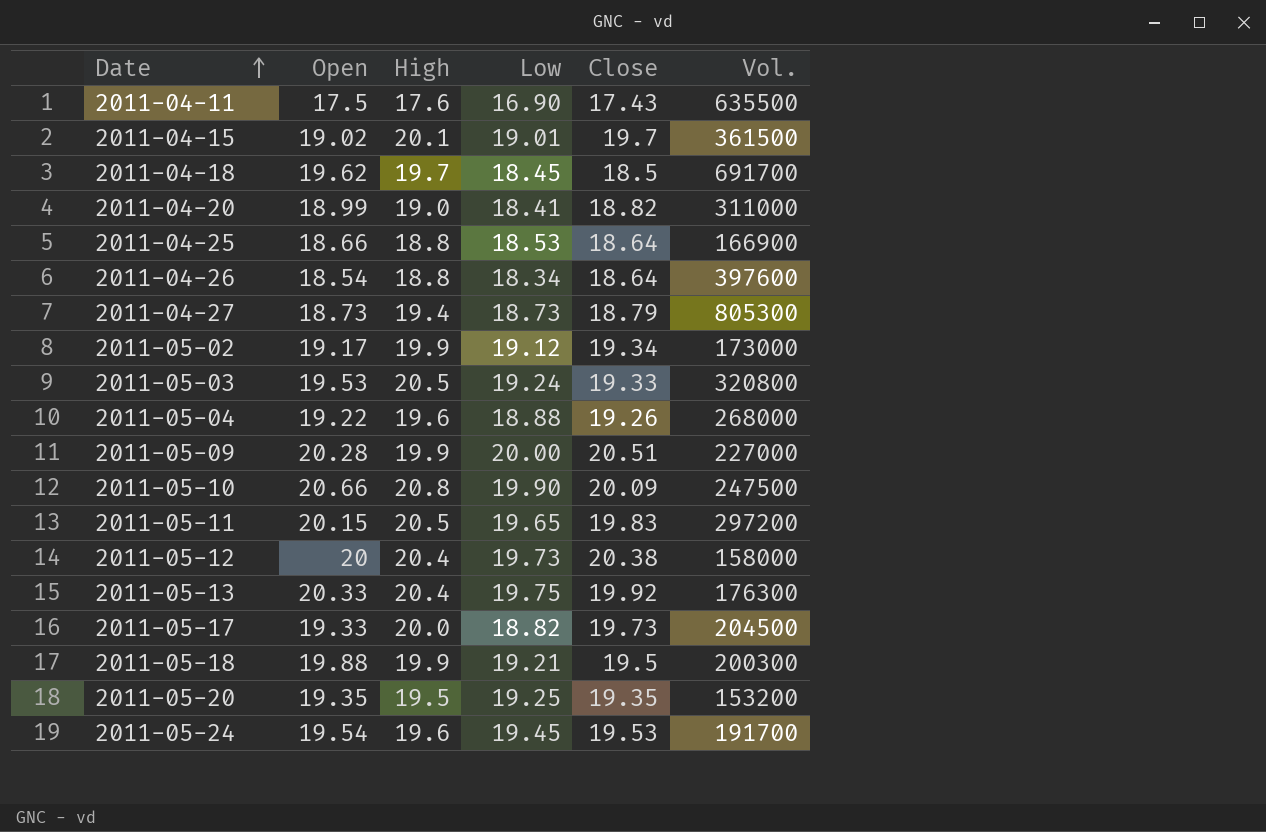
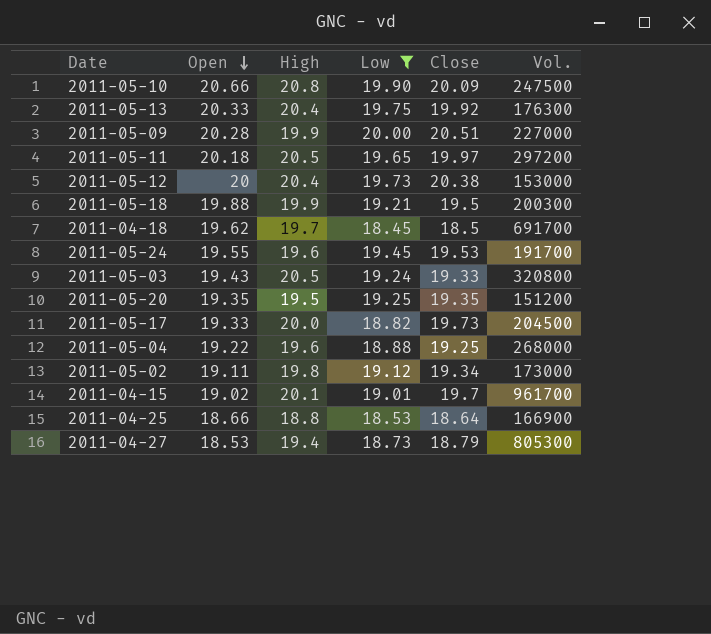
filter: none -> Low >= 18.45
row order: Date ascending -> Open descending
2011-05-11 | Open: 20.15 -> 20.18
2011-05-11 | Close: 19.83 -> 19.97
2011-05-12 | Vol.: 158000 -> 153000
2011-05-24 | Open: 19.54 -> 19.55
2011-05-03 | Open: 19.53 -> 19.43
2011-05-20 | Vol.: 153200 -> 151200
2011-05-04 | Close: 19.26 -> 19.25
2011-05-02 | Open: 19.17 -> 19.11
2011-05-02 | High: 19.9 -> 19.8
2011-04-15 | Vol.: 361500 -> 961700
2011-04-27 | Open: 18.73 -> 18.53

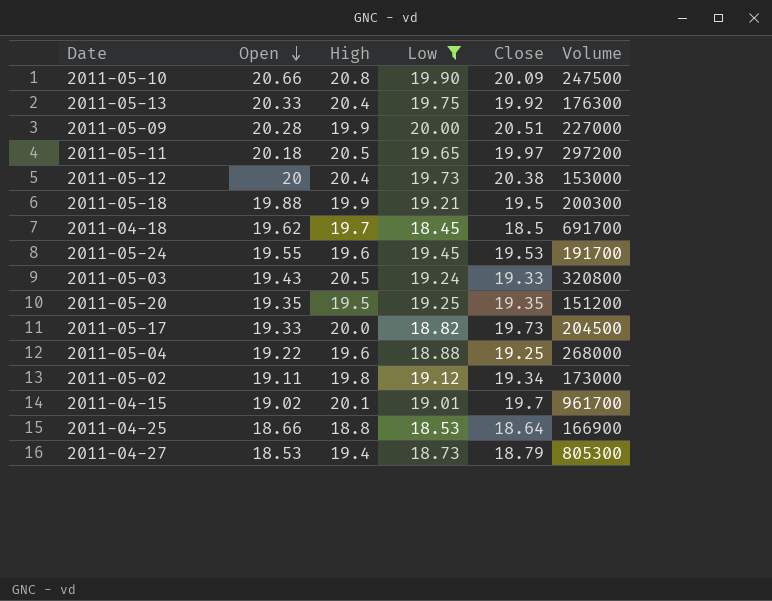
column name: Vol. -> Volume

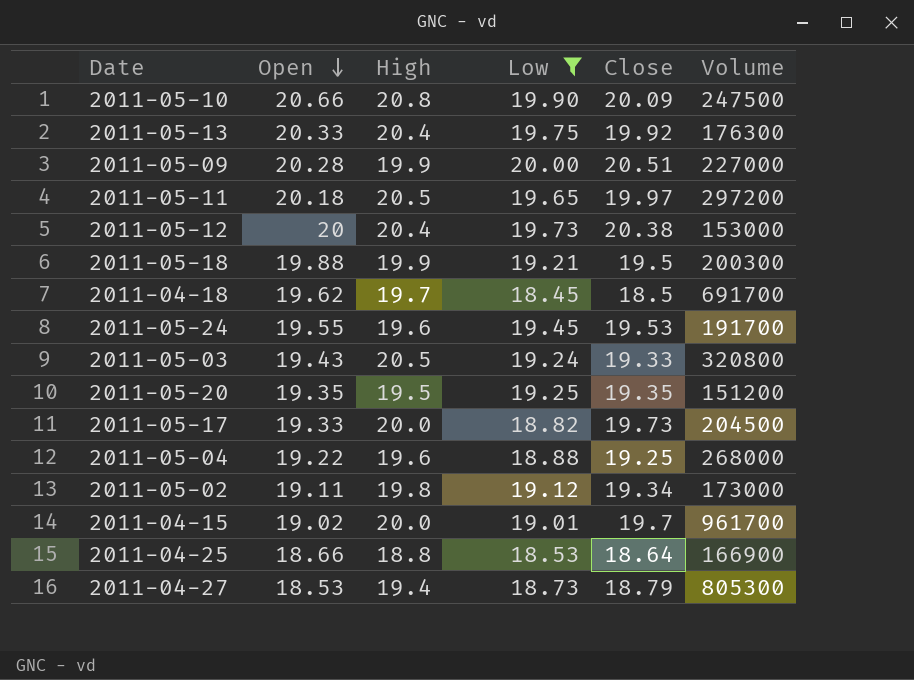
2011-04-15 | High: 20.1 -> 20.0

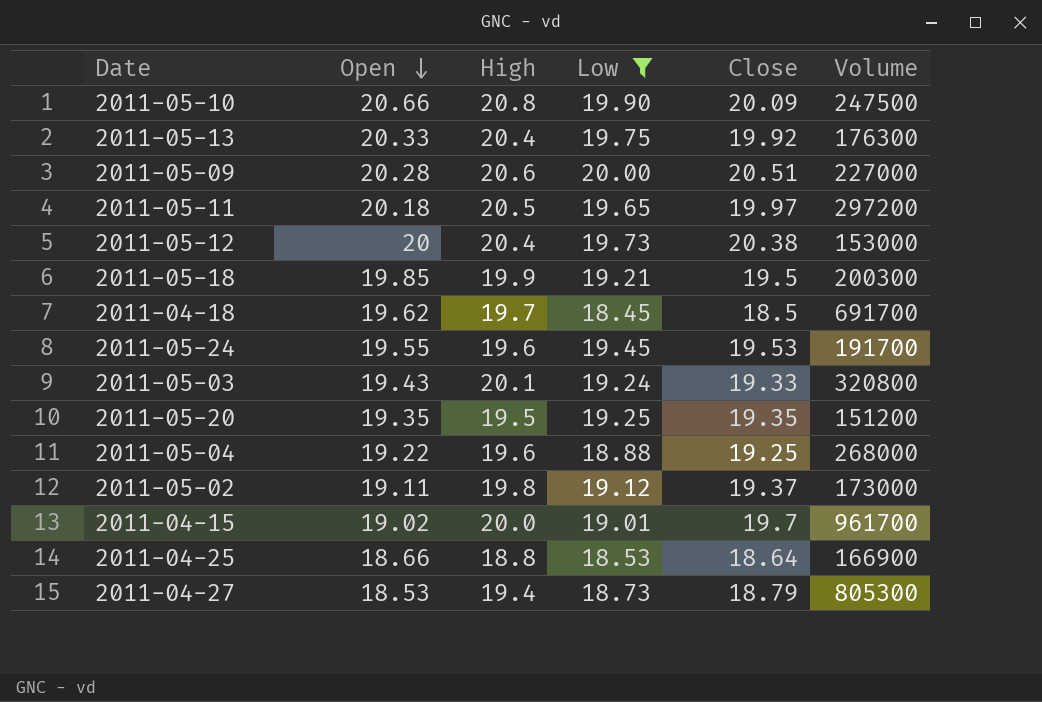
row 2011-05-17: 19.33 | 20.0 | 18.82 | 19.73 | 204500 -> none
2011-05-09 | High: 19.9 -> 20.6
2011-05-18 | Open: 19.88 -> 19.85
2011-05-03 | High: 20.5 -> 20.1
2011-05-02 | Close: 19.34 -> 19.37

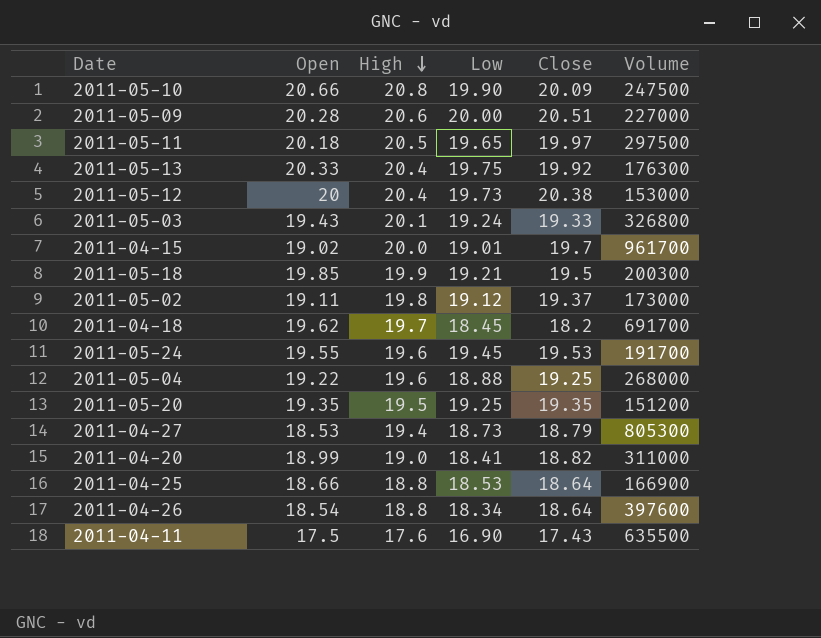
filter: Low >= 18.45 -> none
row order: Open descending -> High descending
2011-05-11 | Volume: 297200 -> 297500
2011-05-03 | Volume: 320800 -> 326800
2011-04-18 | Close: 18.5 -> 18.2

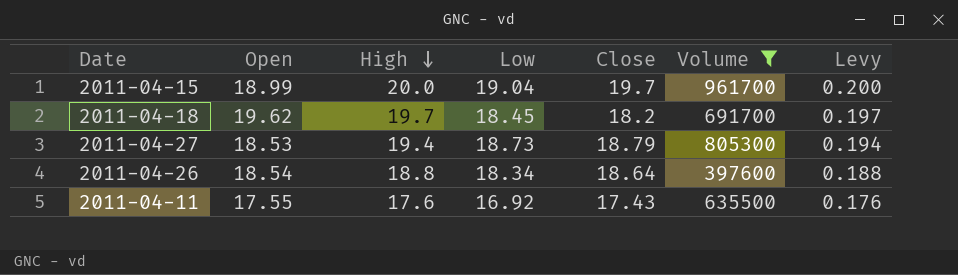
filter: none -> Volume >= 397600
column Levy | formula: none -> [High] * 0.01
2011-04-15 | Open: 19.02 -> 18.99
2011-04-15 | Low: 19.01 -> 19.04
2011-04-11 | Open: 17.5 -> 17.55
2011-04-11 | Low: 16.90 -> 16.92

